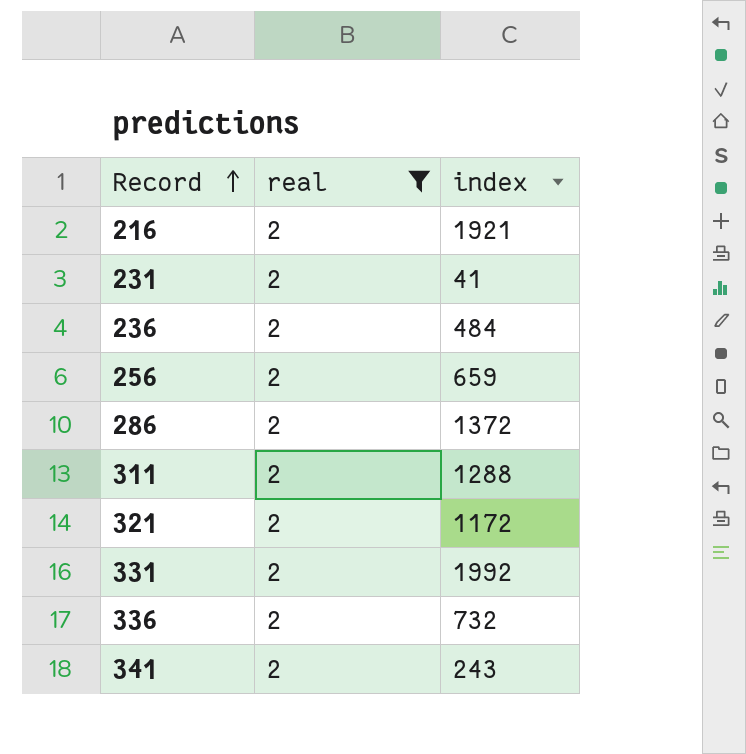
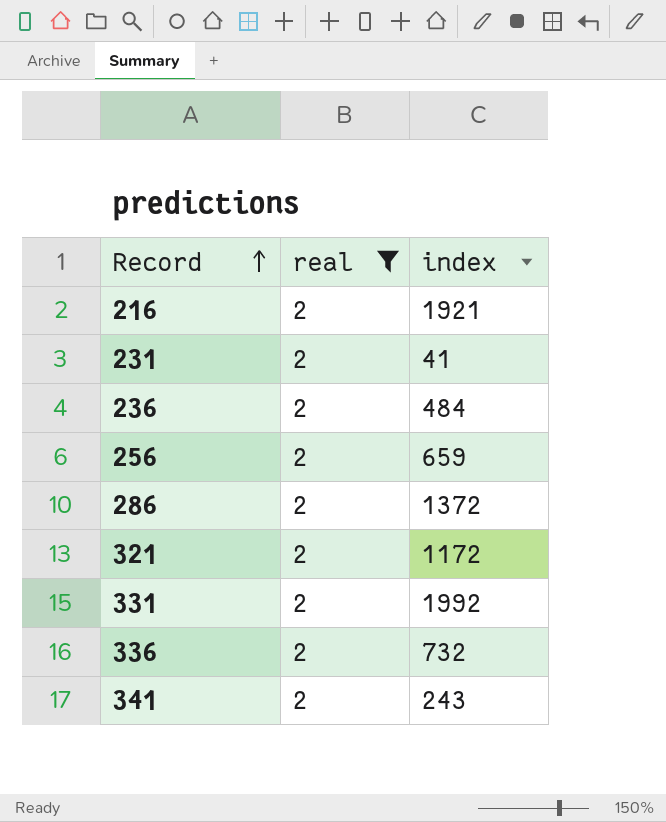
row 311: 2 | 1288 -> none

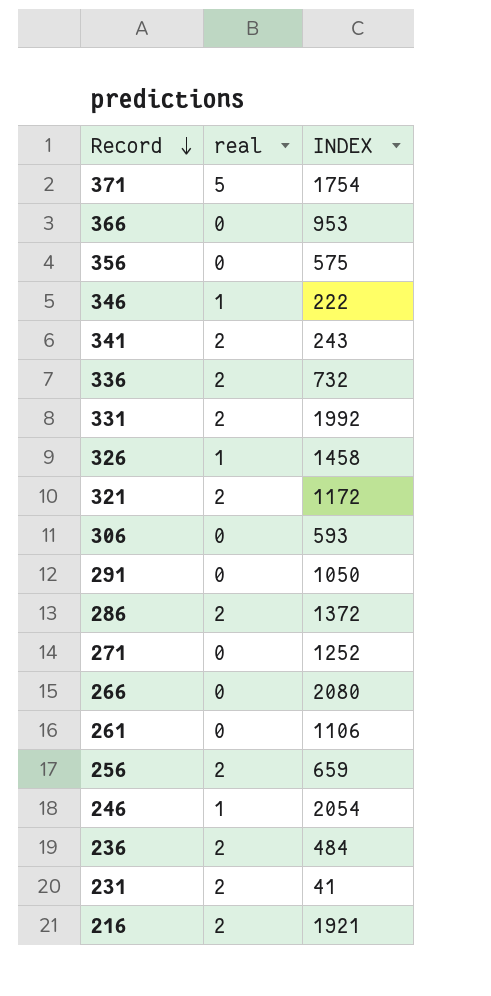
filter: real = 2 -> none
row order: Record ascending -> Record descending
column name: index -> INDEX

